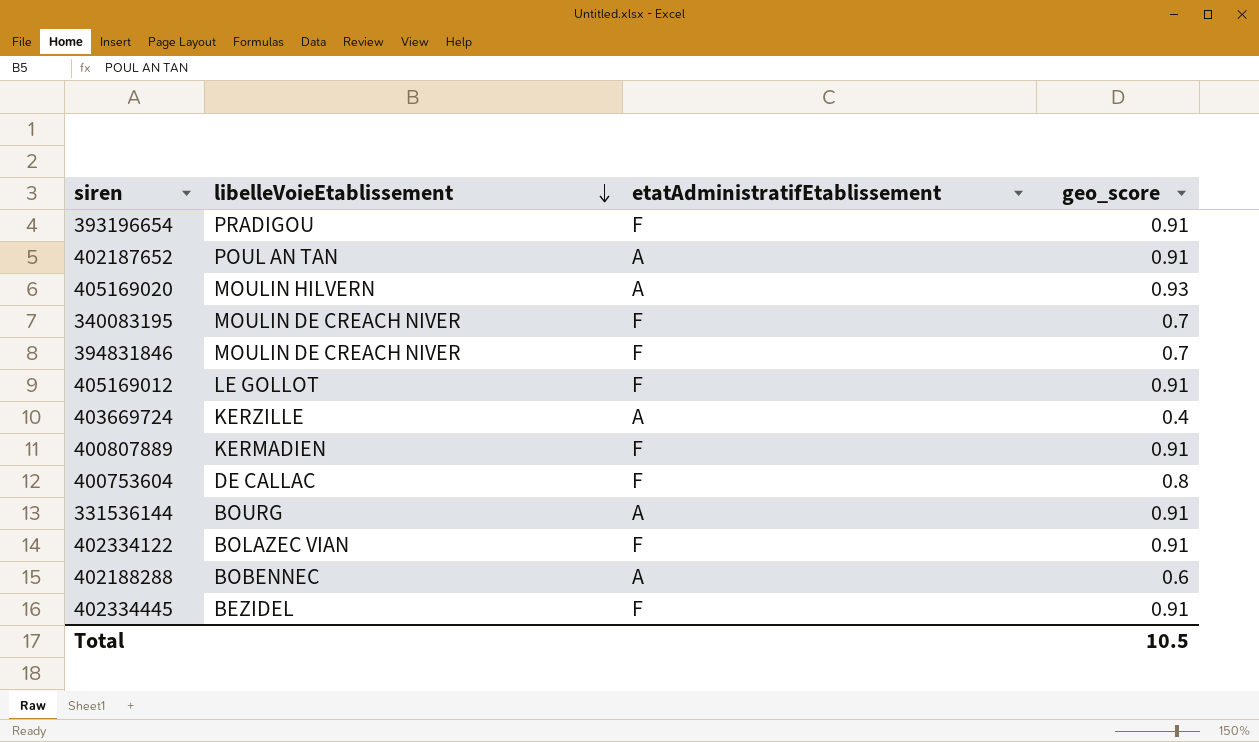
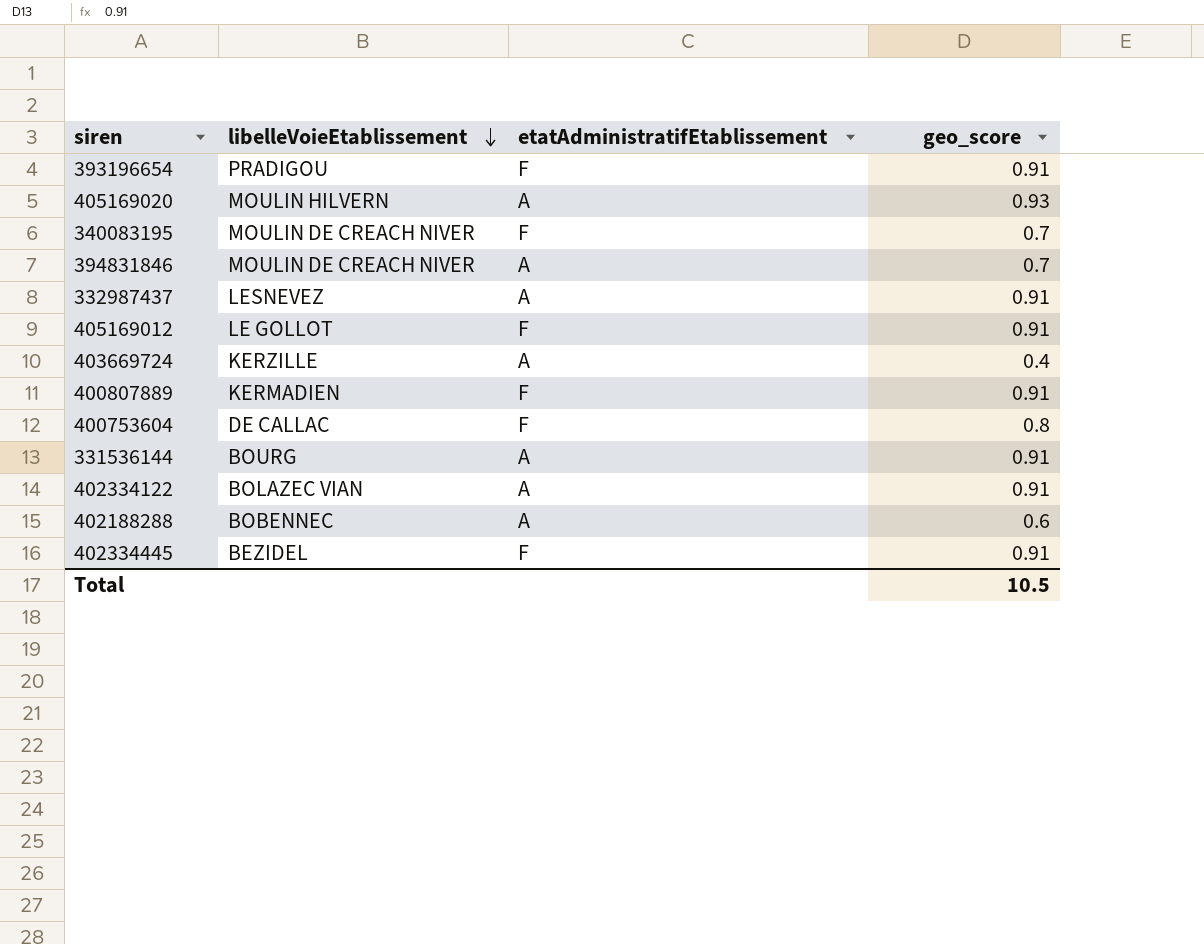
row 402187652: POUL AN TAN | A | 0.91 -> none
394831846 | etatAdministratifEtablissement: F -> A
row 332987437: none -> LESNEVEZ | A | 0.91
402334122 | etatAdministratifEtablissement: F -> A

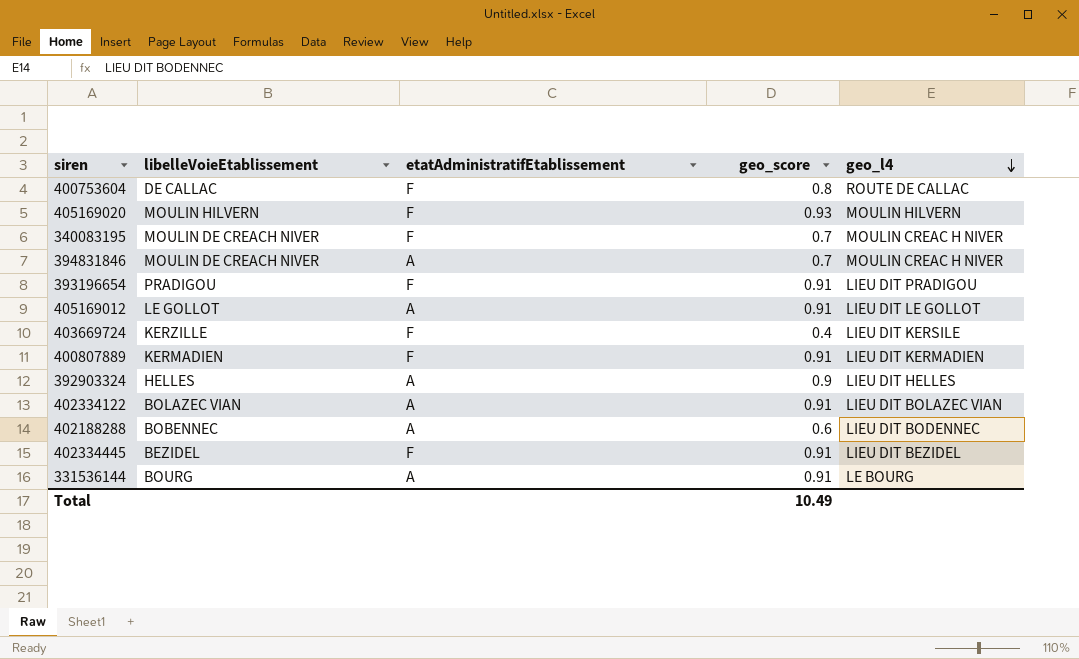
row order: libelleVoieEtablissement descending -> geo_l4 descending
column geo_l4 | position: none -> 5
row 332987437: LESNEVEZ | A | 0.91 -> none
405169020 | etatAdministratifEtablissement: A -> F
405169012 | etatAdministratifEtablissement: F -> A
403669724 | etatAdministratifEtablissement: A -> F
row 392903324: none -> HELLES | A | 0.9 | LIEU DIT HELLES
Total | geo_score: 10.5 -> 10.49

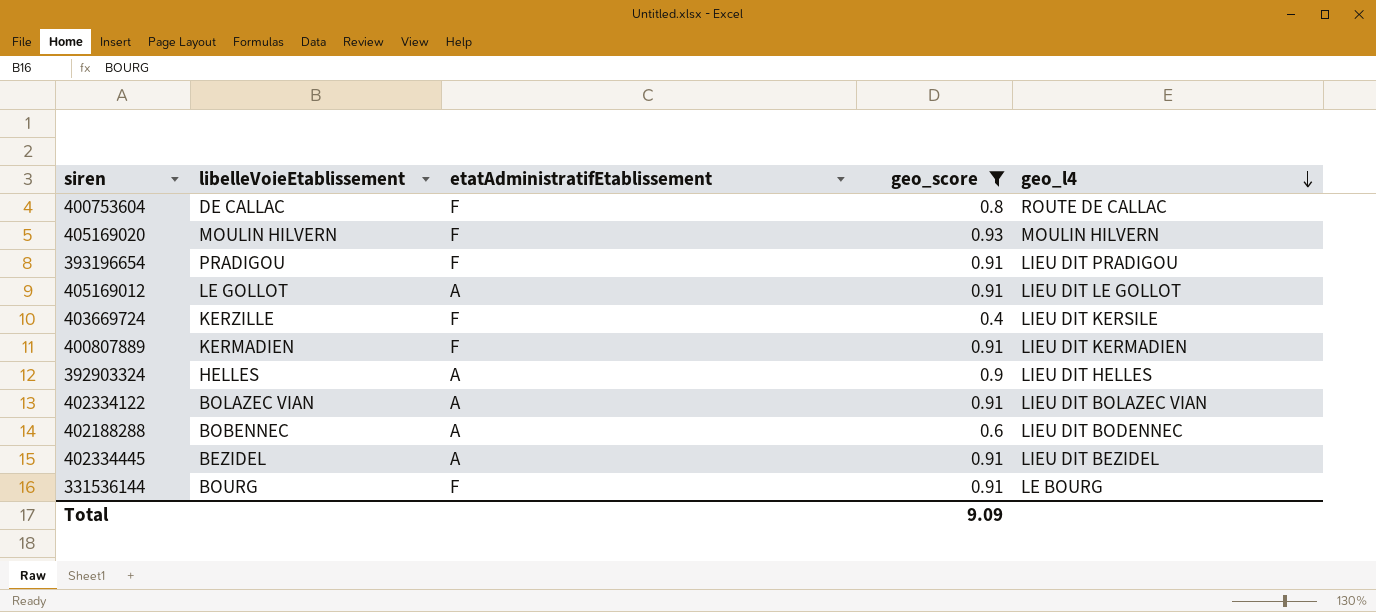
filter: none -> geo_score != 0.7
402334445 | etatAdministratifEtablissement: F -> A
331536144 | etatAdministratifEtablissement: A -> F
Total | geo_score: 10.49 -> 9.09

